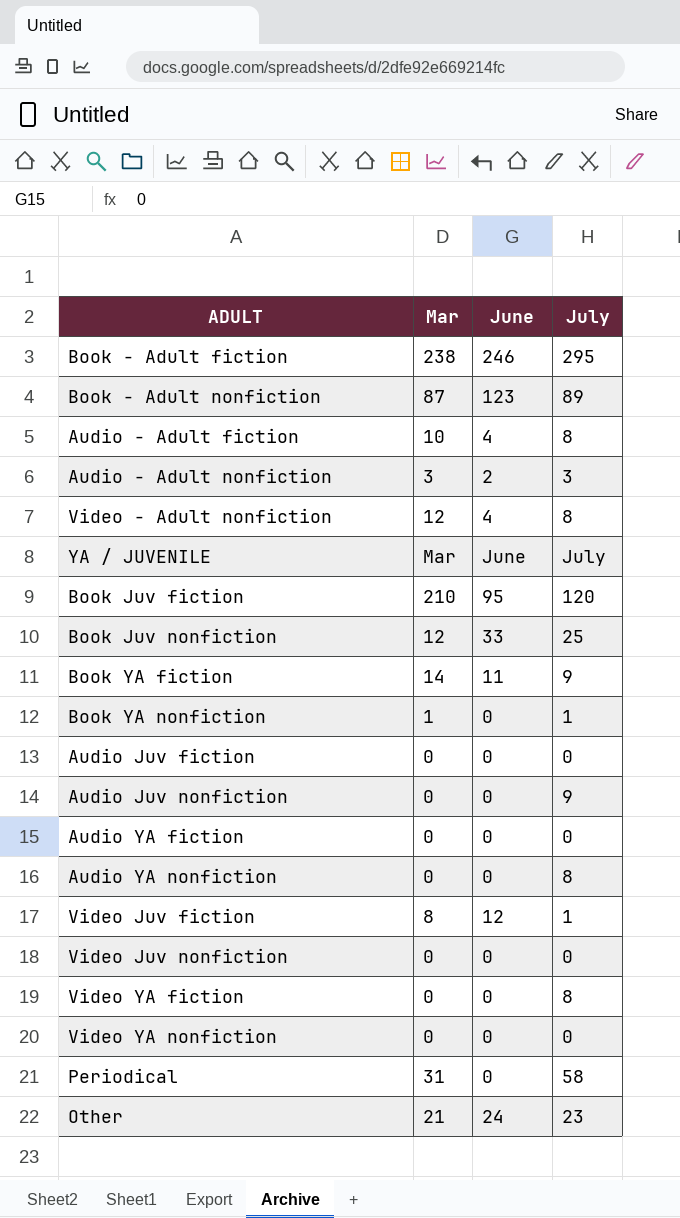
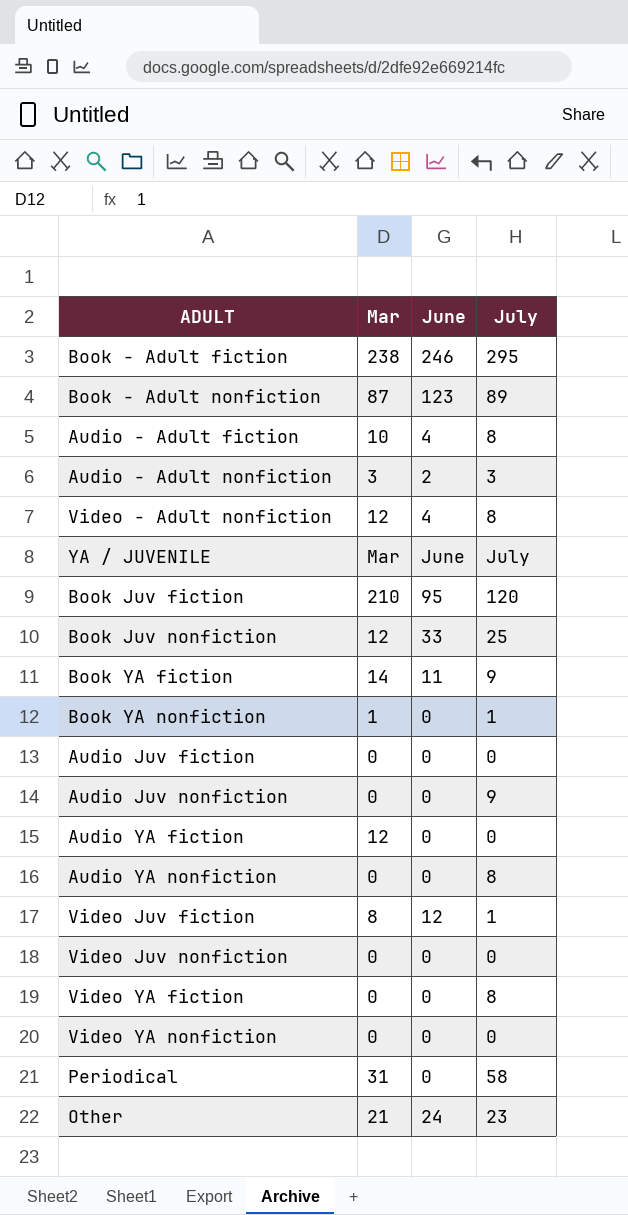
Audio YA fiction | Mar: 0 -> 12

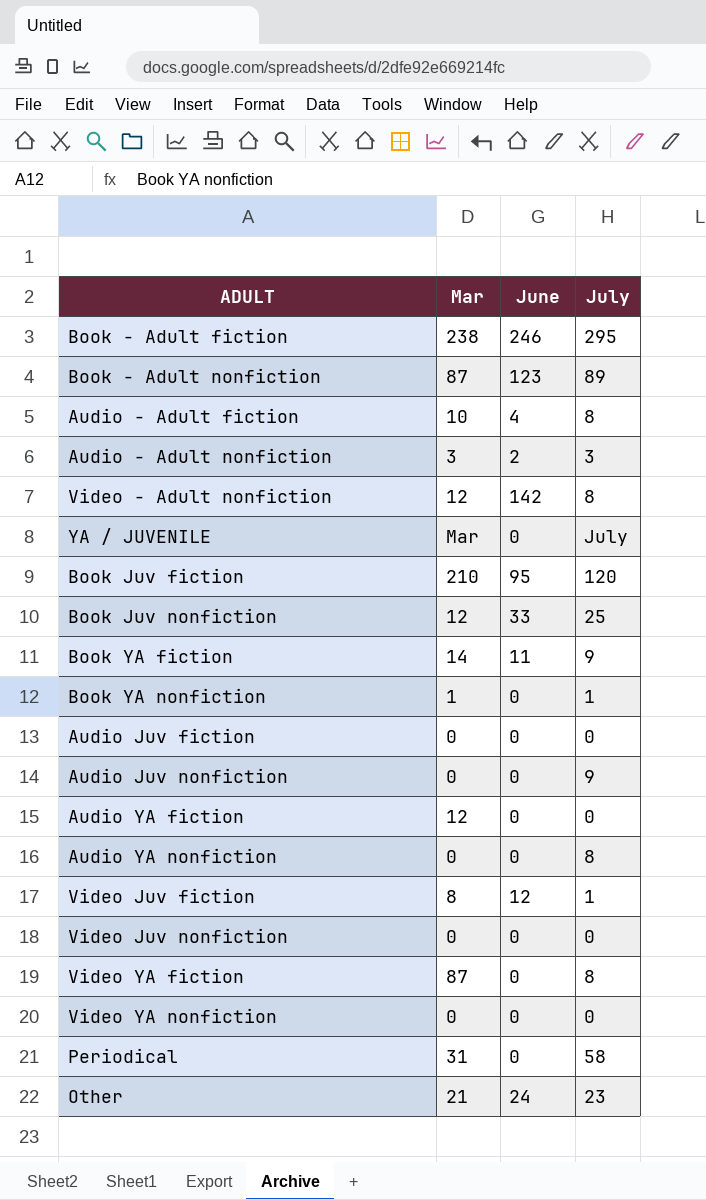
Video - Adult nonfiction | June: 4 -> 142
YA / JUVENILE | June: June -> 0
Video YA fiction | Mar: 0 -> 87

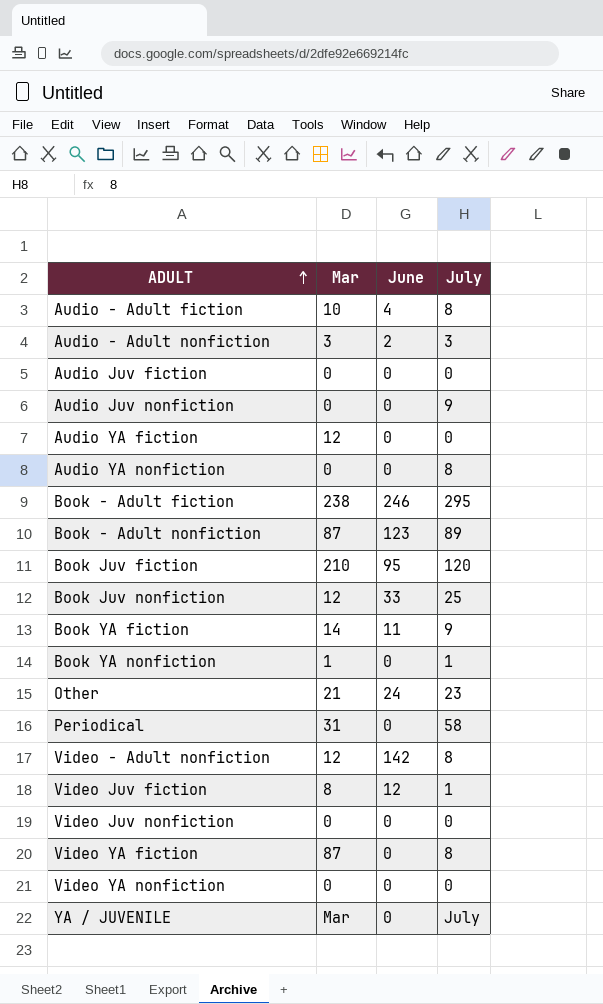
row order: none -> ADULT ascending

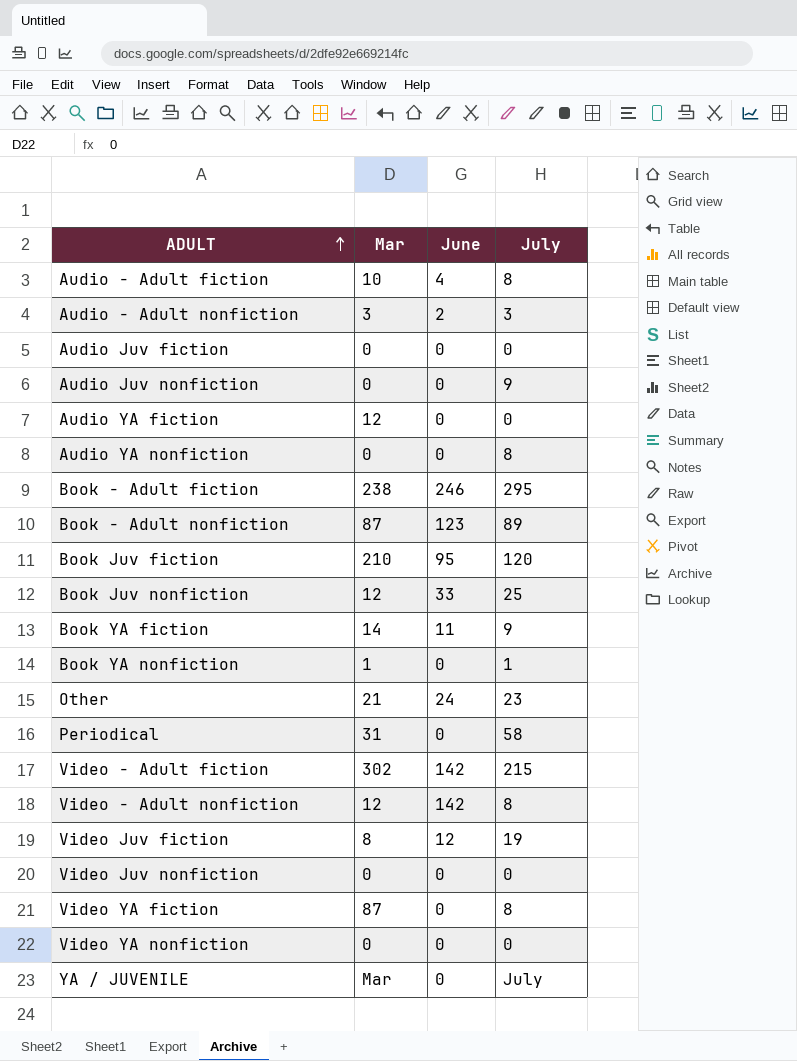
row Video - Adult fiction: none -> 302 | 142 | 215
Video Juv fiction | July: 1 -> 19

